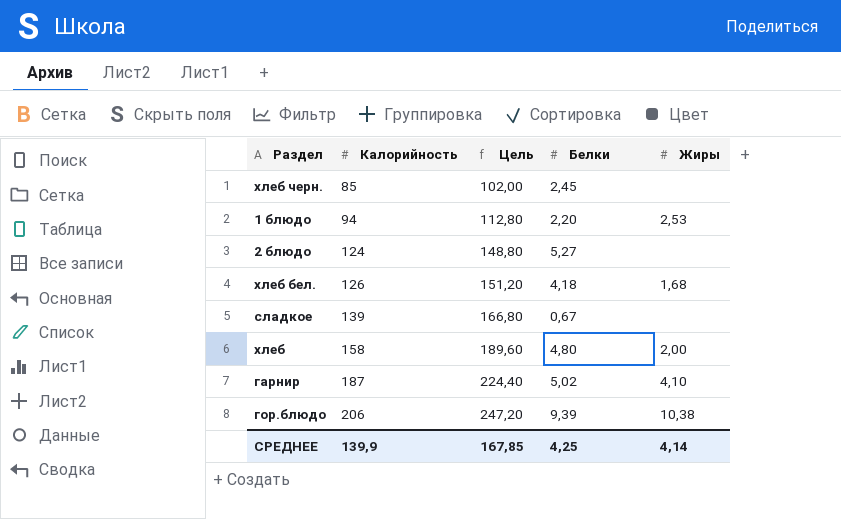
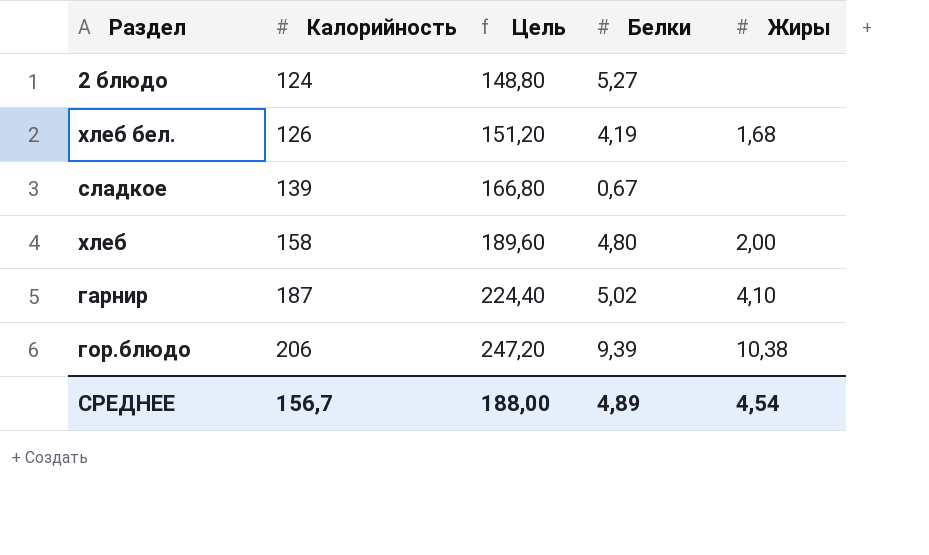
row хлеб черн.: 85 | 102,00 | 2,45 | none -> none
row 1 блюдо: 94 | 112,80 | 2,20 | 2,53 -> none
хлеб бел. | Белки: 4,18 -> 4,19
СРЕДНЕЕ | Калорийность: 139,9 -> 156,7
СРЕДНЕЕ | Цель: 167,85 -> 188,00
СРЕДНЕЕ | Белки: 4,25 -> 4,89
СРЕДНЕЕ | Жиры: 4,14 -> 4,54

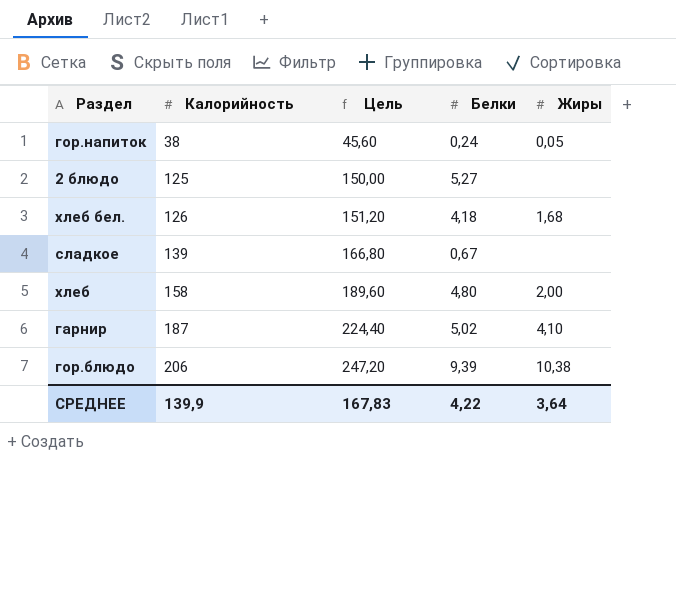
row гор.напиток: none -> 38 | 45,60 | 0,24 | 0,05
2 блюдо | Калорийность: 124 -> 125
2 блюдо | Цель: 148,80 -> 150,00
хлеб бел. | Белки: 4,19 -> 4,18
СРЕДНЕЕ | Калорийность: 156,7 -> 139,9
СРЕДНЕЕ | Цель: 188,00 -> 167,83
СРЕДНЕЕ | Белки: 4,89 -> 4,22
СРЕДНЕЕ | Жиры: 4,54 -> 3,64

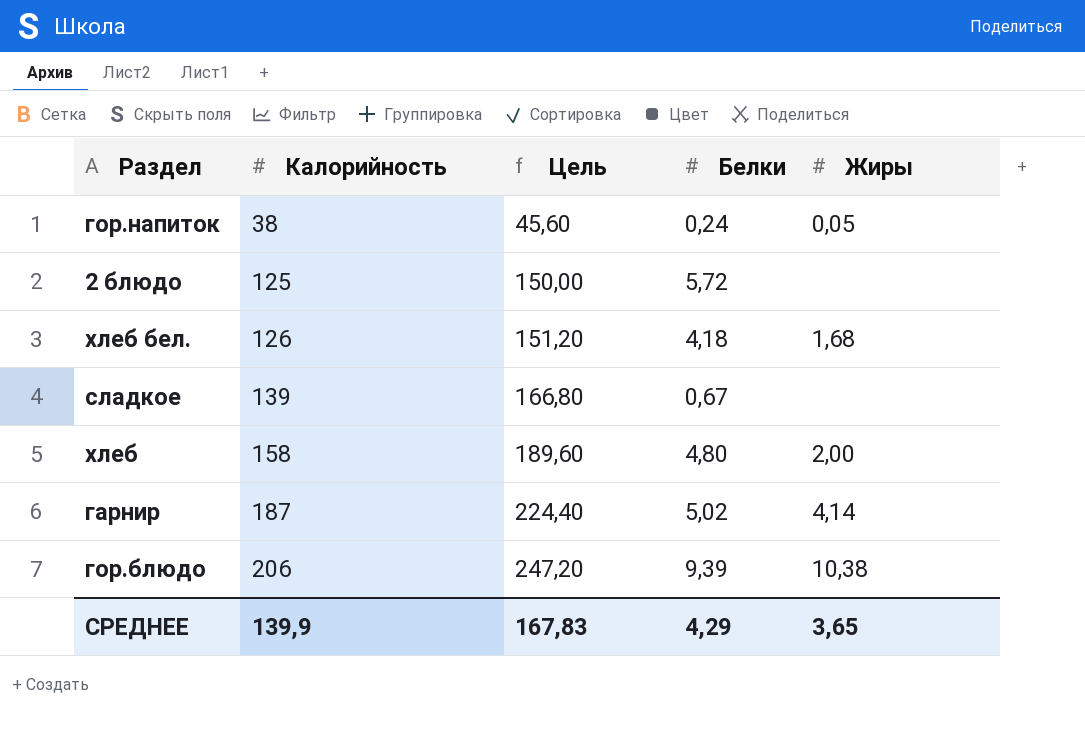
2 блюдо | Белки: 5,27 -> 5,72
гарнир | Жиры: 4,10 -> 4,14
СРЕДНЕЕ | Белки: 4,22 -> 4,29
СРЕДНЕЕ | Жиры: 3,64 -> 3,65

